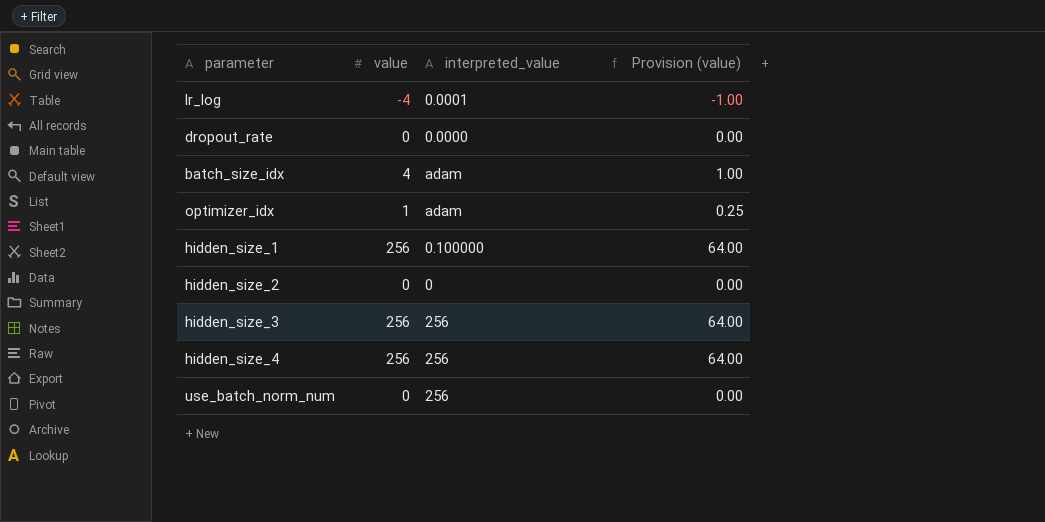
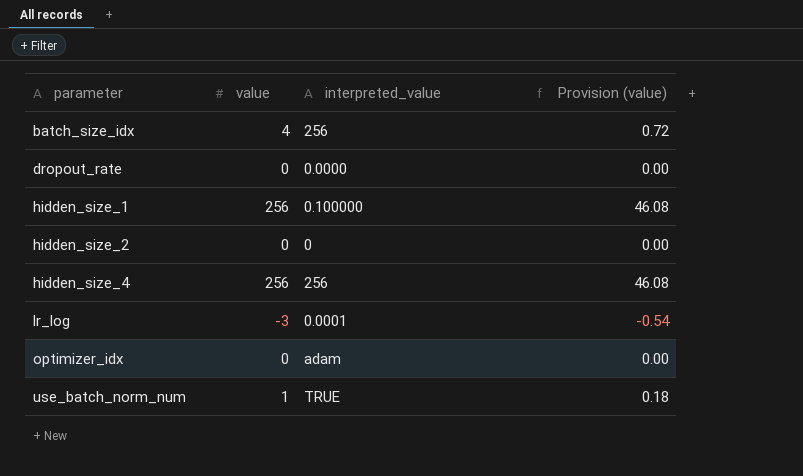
row order: none -> parameter ascending
column Provision (value) | formula: [value] * 0.25 -> [value] * 0.18
row hidden_size_3: 256 | 256 | 64.00 -> none
batch_size_idx | interpreted_value: adam -> 256
lr_log | value: -4 -> -3
optimizer_idx | value: 1 -> 0
use_batch_norm_num | value: 0 -> 1
use_batch_norm_num | interpreted_value: 256 -> TRUE

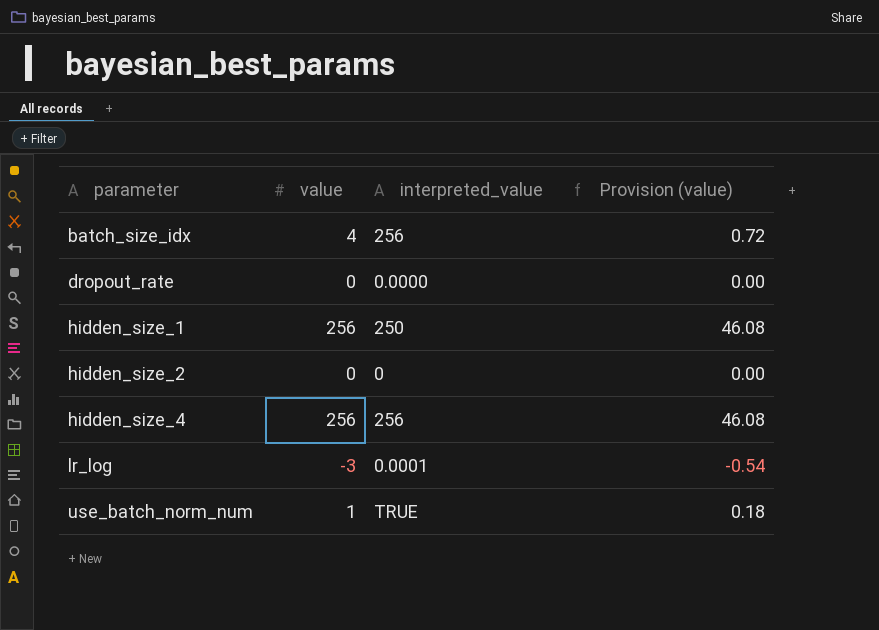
row optimizer_idx: 0 | adam | 0.00 -> none
hidden_size_1 | interpreted_value: 0.100000 -> 250

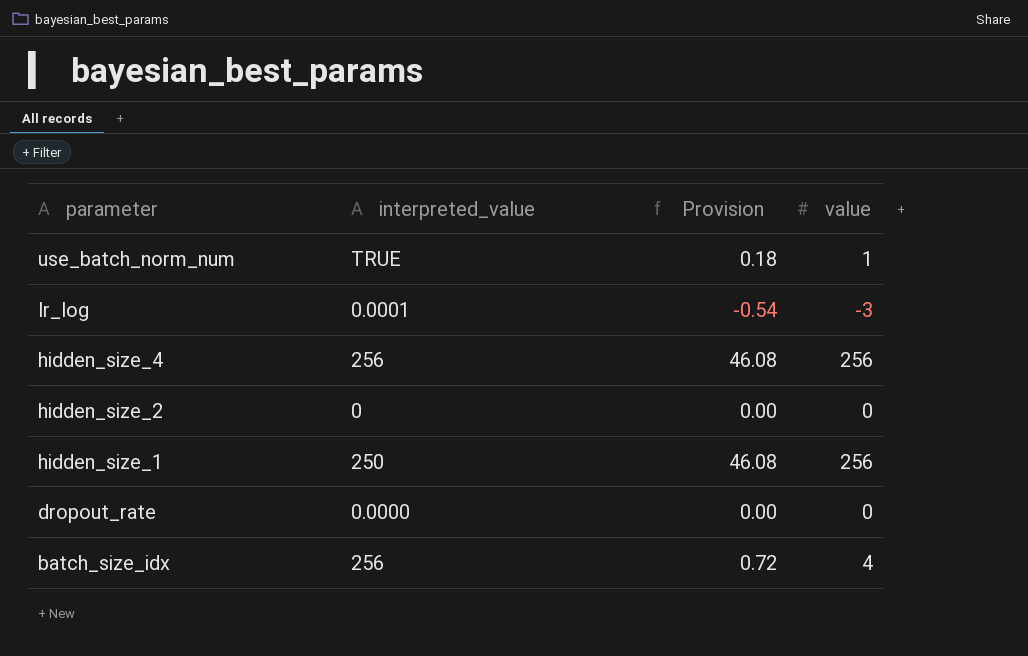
row order: parameter ascending -> parameter descending
column name: Provision (value) -> Provision
column value | position: 2 -> 4

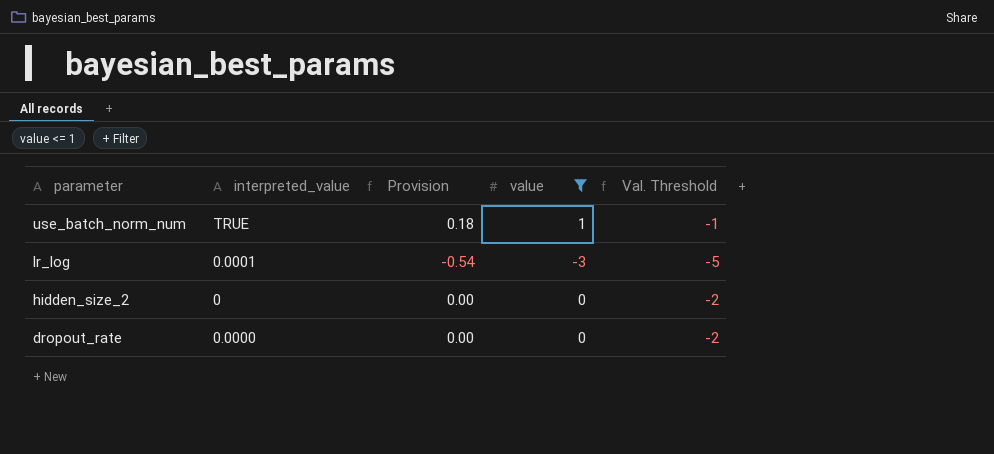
filter: none -> value <= 1
column Val. Threshold | formula: none -> [value] - 2

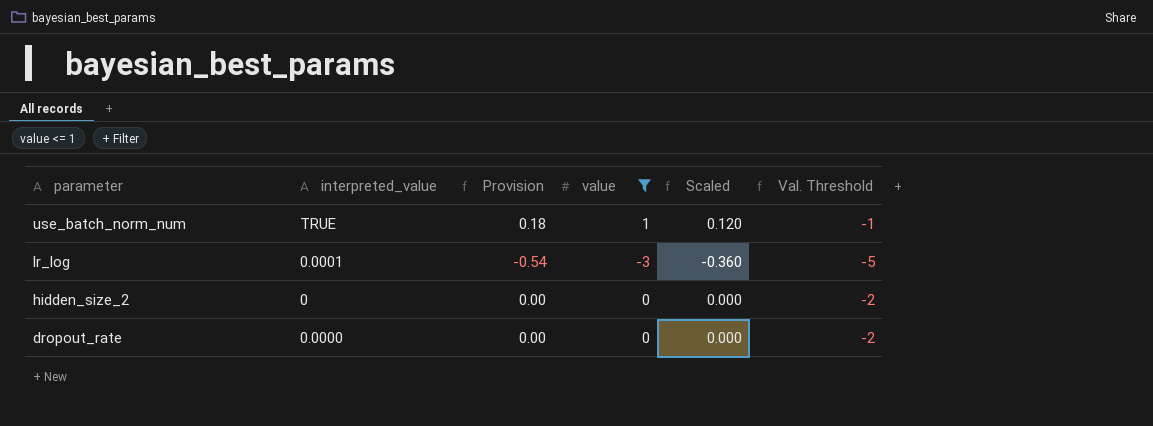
column Scaled | formula: none -> [value] * 0.12

